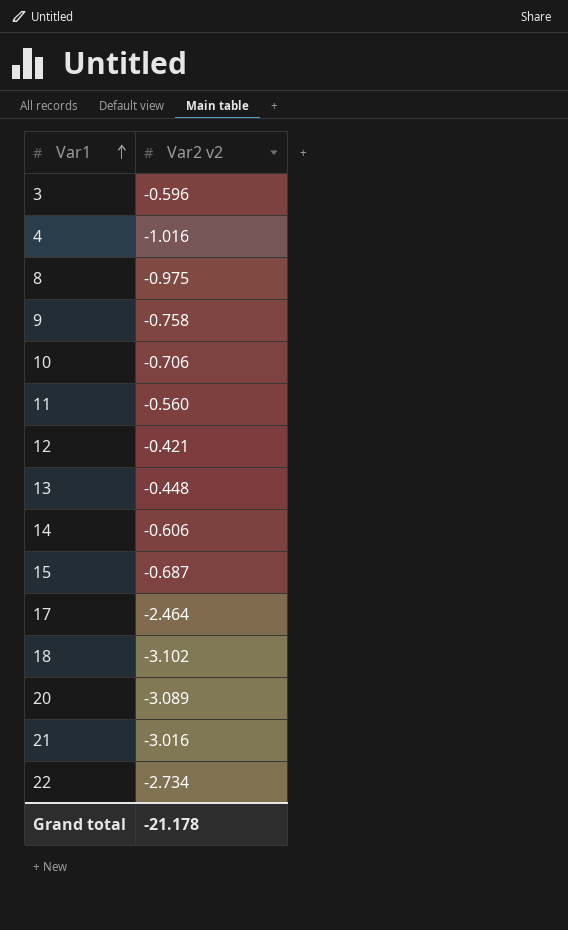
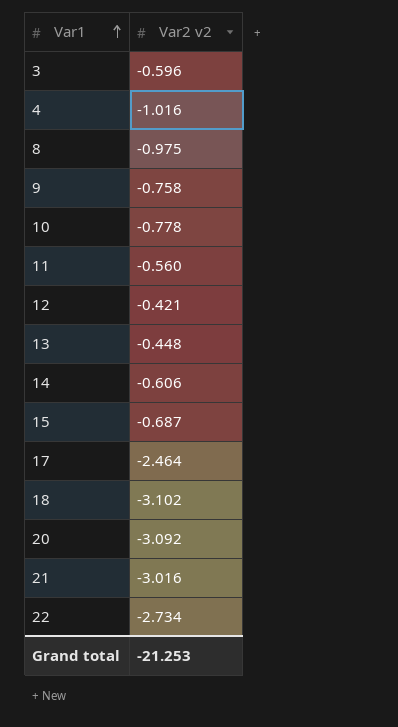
10 | Var2 v2: -0.706 -> -0.778
20 | Var2 v2: -3.089 -> -3.092
Grand total | Var2 v2: -21.178 -> -21.253

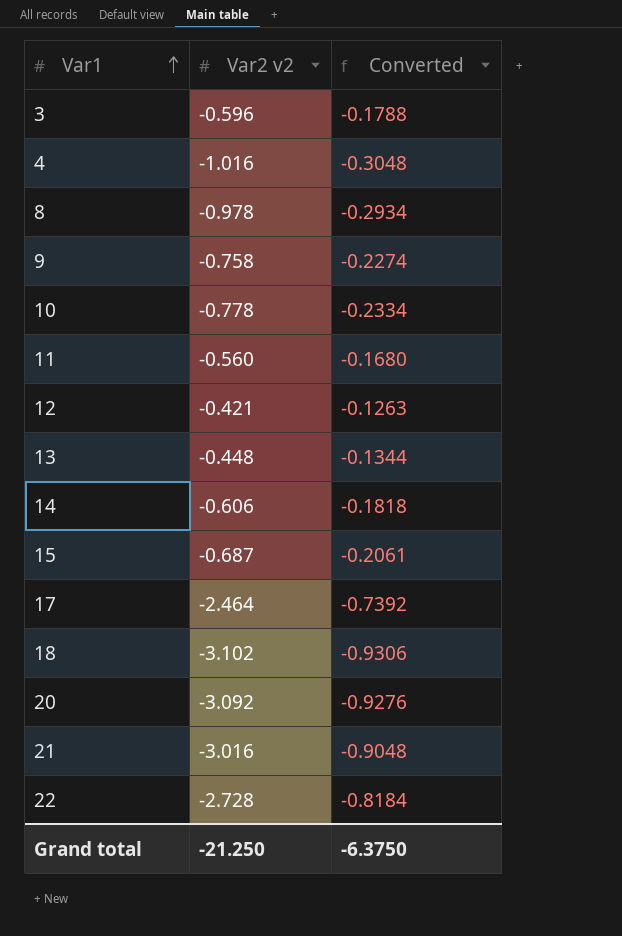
column Converted | formula: none -> [Var2 v2] * 0.3
8 | Var2 v2: -0.975 -> -0.978
22 | Var2 v2: -2.734 -> -2.728
Grand total | Var2 v2: -21.253 -> -21.250

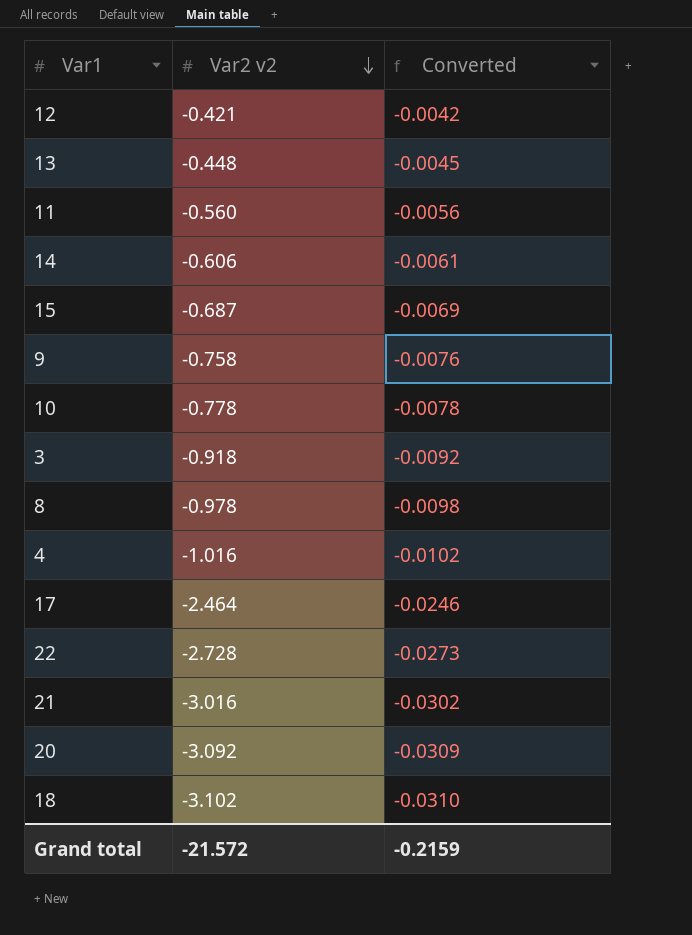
row order: Var1 ascending -> Var2 v2 descending
column Converted | formula: [Var2 v2] * 0.3 -> [Var2 v2] * 0.01
3 | Var2 v2: -0.596 -> -0.918
Grand total | Var2 v2: -21.250 -> -21.572
Grand total | Converted: -6.3750 -> -0.2159

